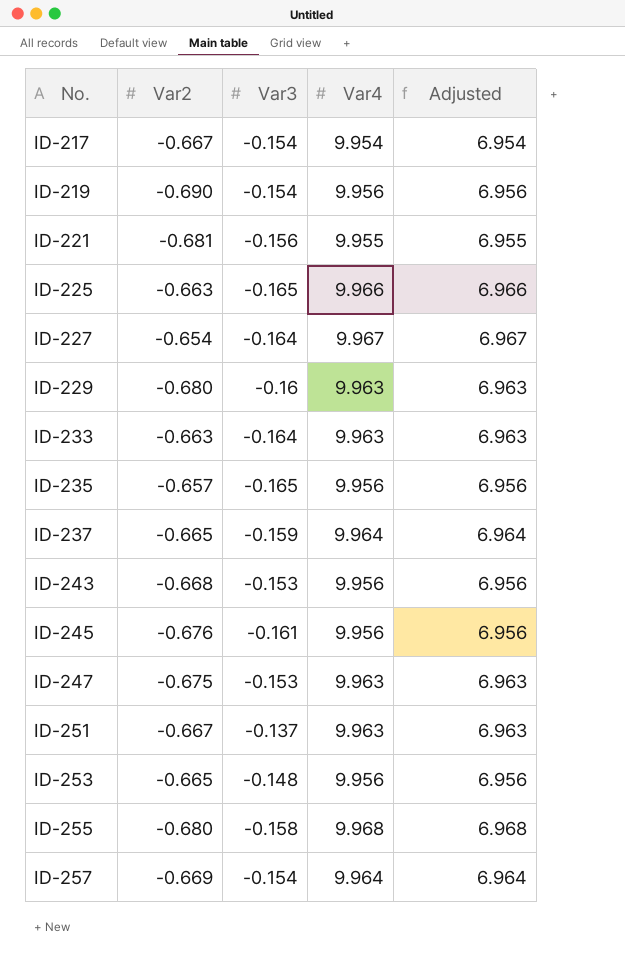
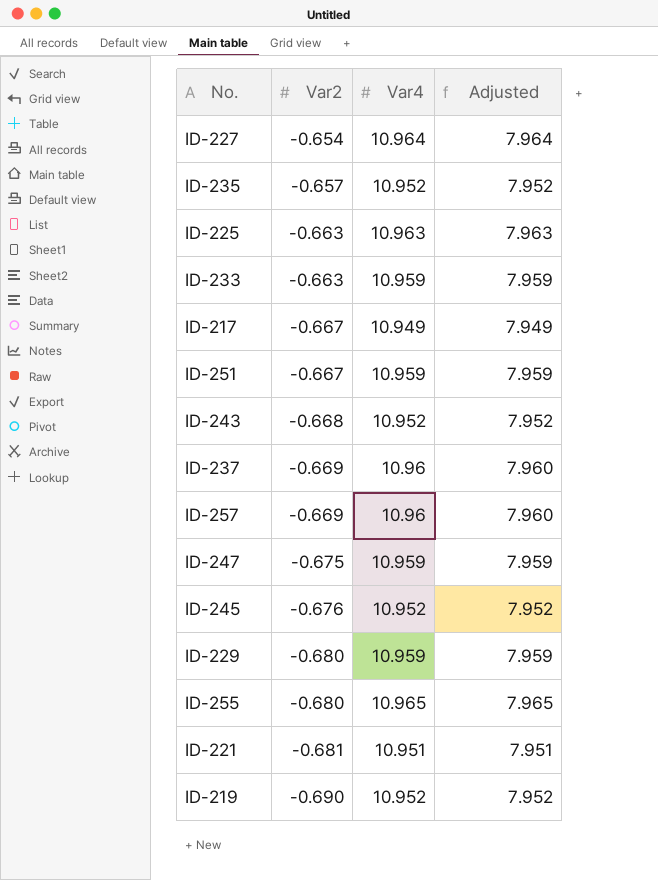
row order: No. ascending -> Var2 descending
column Var3 | position: 3 -> none
row ID-253: -0.665 | -0.148 | 9.956 | 6.956 -> none
ID-227 | Var4: 9.967 -> 10.964
ID-227 | Adjusted: 6.967 -> 7.964
ID-235 | Var4: 9.956 -> 10.952
ID-235 | Adjusted: 6.956 -> 7.952
ID-225 | Var4: 9.966 -> 10.963
ID-225 | Adjusted: 6.966 -> 7.963
ID-233 | Var4: 9.963 -> 10.959
ID-233 | Adjusted: 6.963 -> 7.959
ID-217 | Var4: 9.954 -> 10.949
ID-217 | Adjusted: 6.954 -> 7.949
ID-251 | Var4: 9.963 -> 10.959
ID-251 | Adjusted: 6.963 -> 7.959
ID-243 | Var4: 9.956 -> 10.952
ID-243 | Adjusted: 6.956 -> 7.952
ID-237 | Var2: -0.665 -> -0.669
ID-237 | Var4: 9.964 -> 10.96
ID-237 | Adjusted: 6.964 -> 7.960
ID-257 | Var4: 9.964 -> 10.96
ID-257 | Adjusted: 6.964 -> 7.960
ID-247 | Var4: 9.963 -> 10.959
ID-247 | Adjusted: 6.963 -> 7.959
ID-245 | Var4: 9.956 -> 10.952
ID-245 | Adjusted: 6.956 -> 7.952
ID-229 | Var4: 9.963 -> 10.959
ID-229 | Adjusted: 6.963 -> 7.959
ID-255 | Var4: 9.968 -> 10.965
ID-255 | Adjusted: 6.968 -> 7.965
ID-221 | Var4: 9.955 -> 10.951
ID-221 | Adjusted: 6.955 -> 7.951
ID-219 | Var4: 9.956 -> 10.952
ID-219 | Adjusted: 6.956 -> 7.952

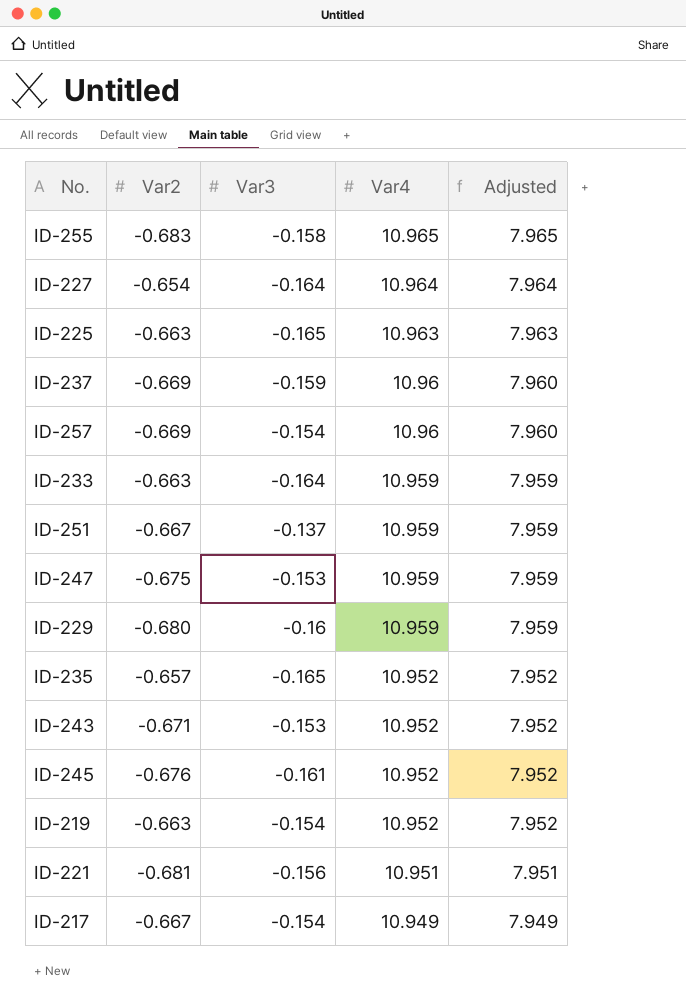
row order: Var2 descending -> Var4 descending
column Var3 | position: none -> 3
ID-255 | Var2: -0.680 -> -0.683
ID-243 | Var2: -0.668 -> -0.671
ID-219 | Var2: -0.690 -> -0.663

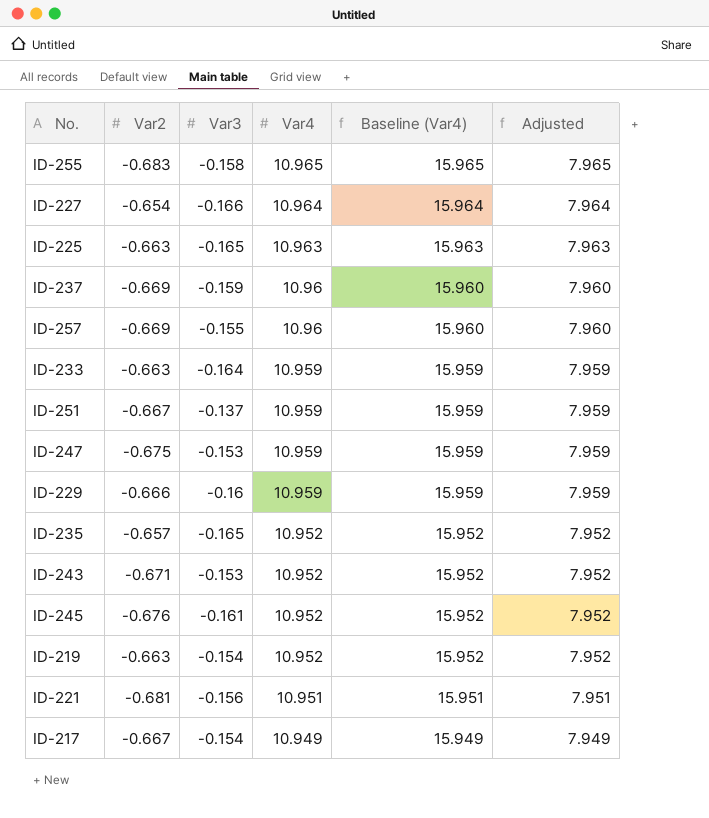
column Baseline (Var4) | formula: none -> [Var4] + 5
ID-227 | Var3: -0.164 -> -0.166
ID-257 | Var3: -0.154 -> -0.155
ID-229 | Var2: -0.680 -> -0.666

